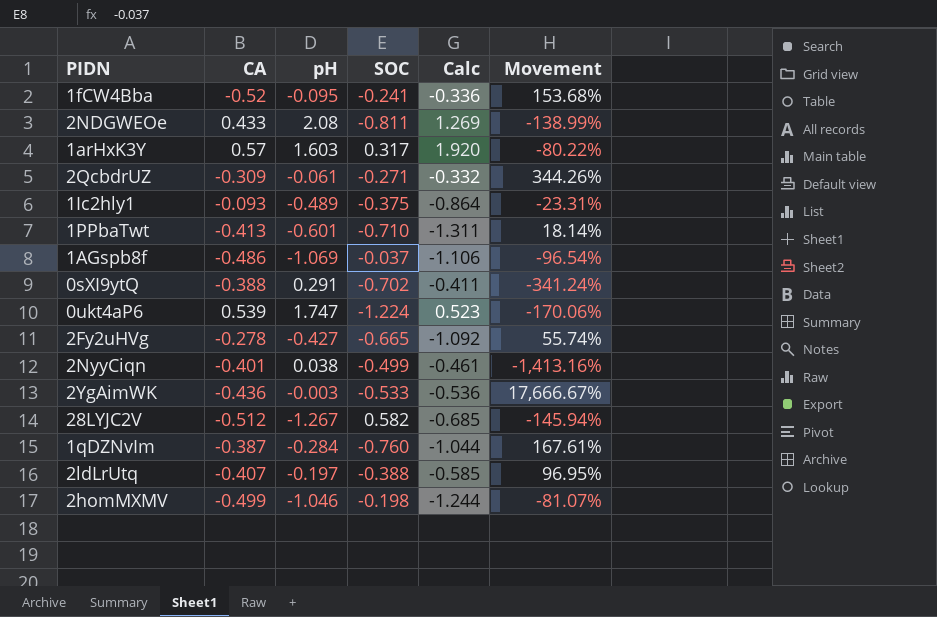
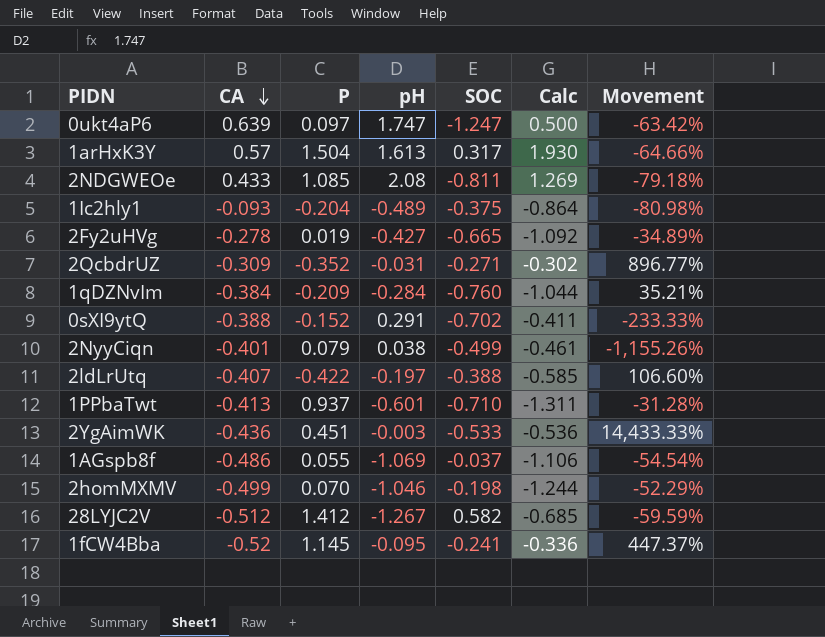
row order: none -> CA descending
column P | position: none -> 3
column Movement | formula: ([SOC] - [pH]) / [pH] -> ([CA] - [pH]) / [pH]
0ukt4aP6 | CA: 0.539 -> 0.639
0ukt4aP6 | SOC: -1.224 -> -1.247
0ukt4aP6 | Calc: 0.523 -> 0.500
1arHxK3Y | pH: 1.603 -> 1.613
1arHxK3Y | Calc: 1.920 -> 1.930
2QcbdrUZ | pH: -0.061 -> -0.031
2QcbdrUZ | Calc: -0.332 -> -0.302
1qDZNvIm | CA: -0.387 -> -0.384

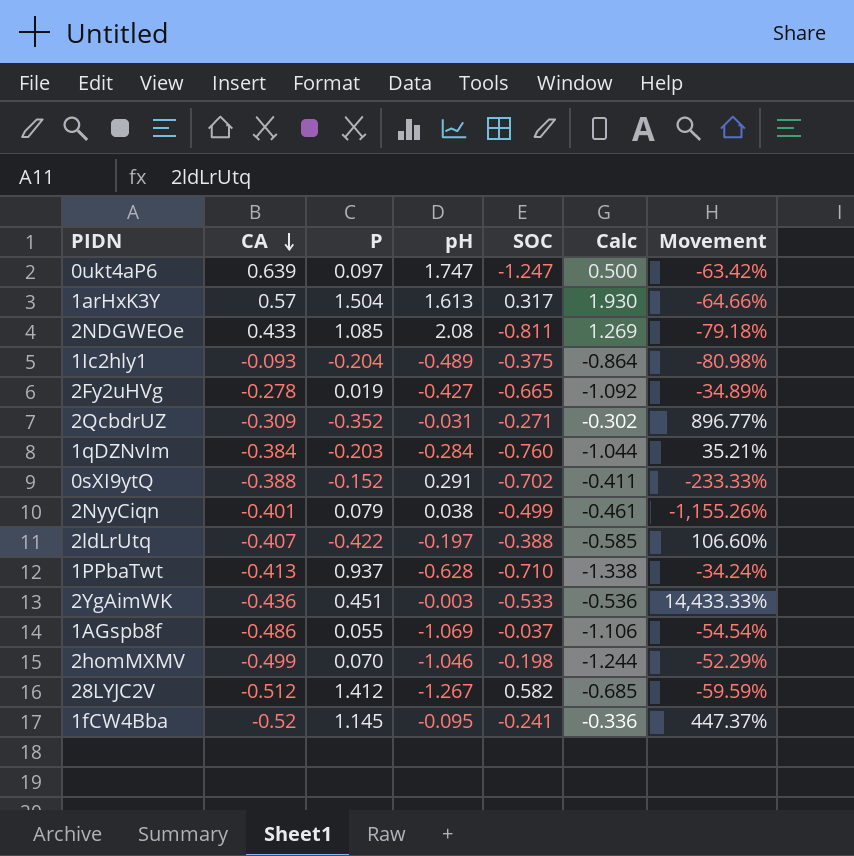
1qDZNvIm | P: -0.209 -> -0.203
1PPbaTwt | pH: -0.601 -> -0.628
1PPbaTwt | Calc: -1.311 -> -1.338
1PPbaTwt | Movement: -31.28% -> -34.24%

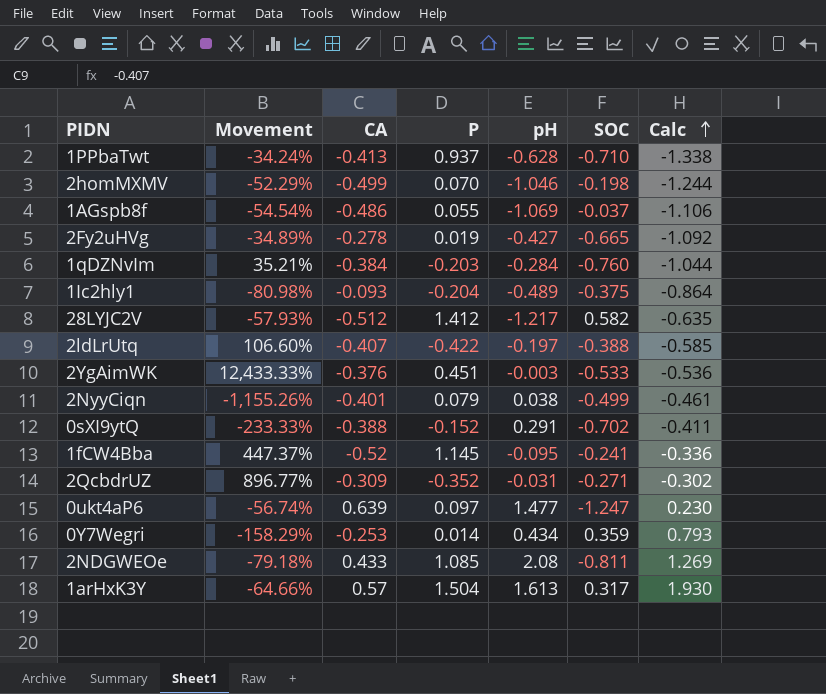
row order: CA descending -> Calc ascending
column Movement | position: 7 -> 2
28LYJC2V | Movement: -59.59% -> -57.93%
28LYJC2V | pH: -1.267 -> -1.217
28LYJC2V | Calc: -0.685 -> -0.635
2YgAimWK | Movement: 14,433.33% -> 12,433.33%
2YgAimWK | CA: -0.436 -> -0.376
0ukt4aP6 | Movement: -63.42% -> -56.74%
0ukt4aP6 | pH: 1.747 -> 1.477
0ukt4aP6 | Calc: 0.500 -> 0.230
row 0Y7Wegri: none -> -158.29% | -0.253 | 0.014 | 0.434 | 0.359 | 0.793

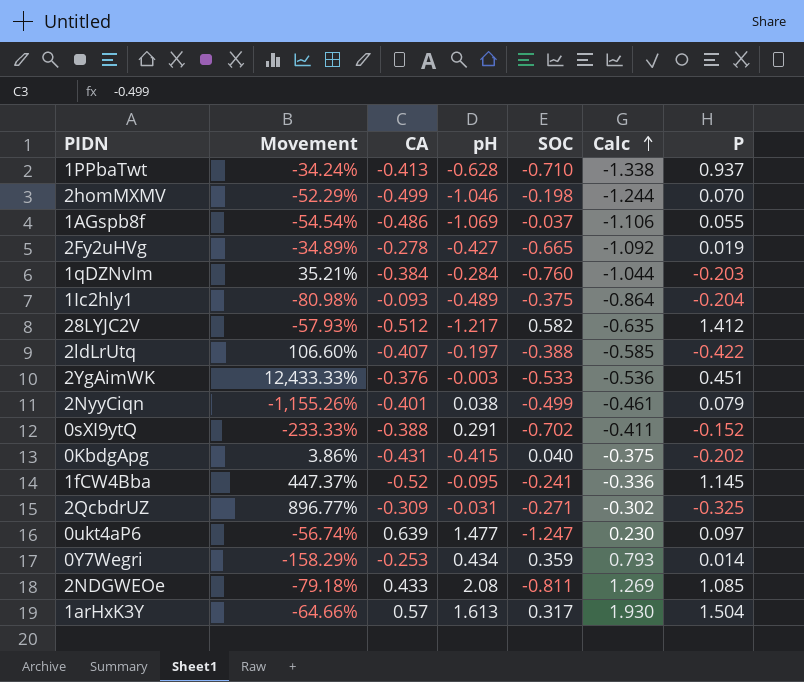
column P | position: 4 -> 7
row 0KbdgApg: none -> 3.86% | -0.431 | -0.415 | 0.040 | -0.375 | -0.202
2QcbdrUZ | P: -0.352 -> -0.325

